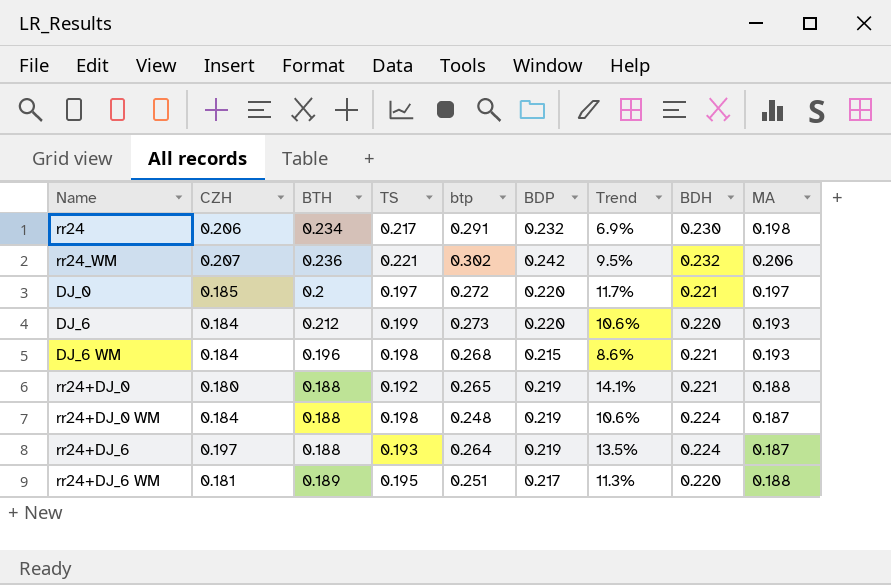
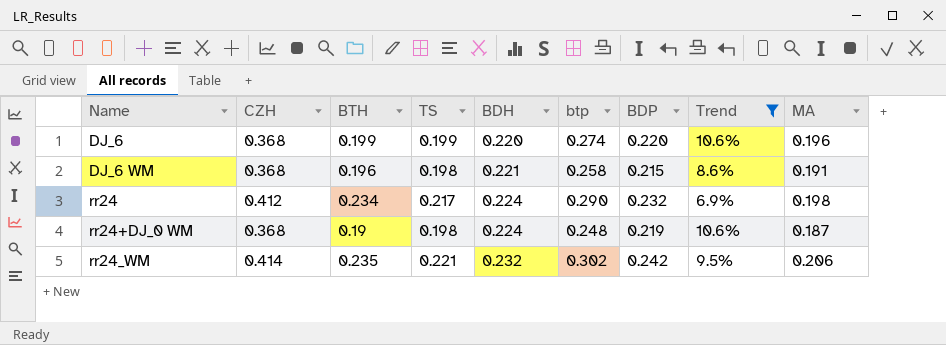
filter: none -> Trend <= 10.6%
row order: none -> Name ascending
column BDH | position: 8 -> 5
DJ_6 | CZH: 0.184 -> 0.368
DJ_6 | BTH: 0.212 -> 0.199
DJ_6 | btp: 0.273 -> 0.274
DJ_6 | MA: 0.193 -> 0.196
DJ_6 WM | CZH: 0.184 -> 0.368
DJ_6 WM | btp: 0.268 -> 0.258
DJ_6 WM | MA: 0.193 -> 0.191
rr24 | CZH: 0.206 -> 0.412
rr24 | BDH: 0.230 -> 0.224
rr24 | btp: 0.291 -> 0.290
rr24+DJ_0 WM | CZH: 0.184 -> 0.368
rr24+DJ_0 WM | BTH: 0.188 -> 0.19
rr24_WM | CZH: 0.207 -> 0.414
rr24_WM | BTH: 0.236 -> 0.235

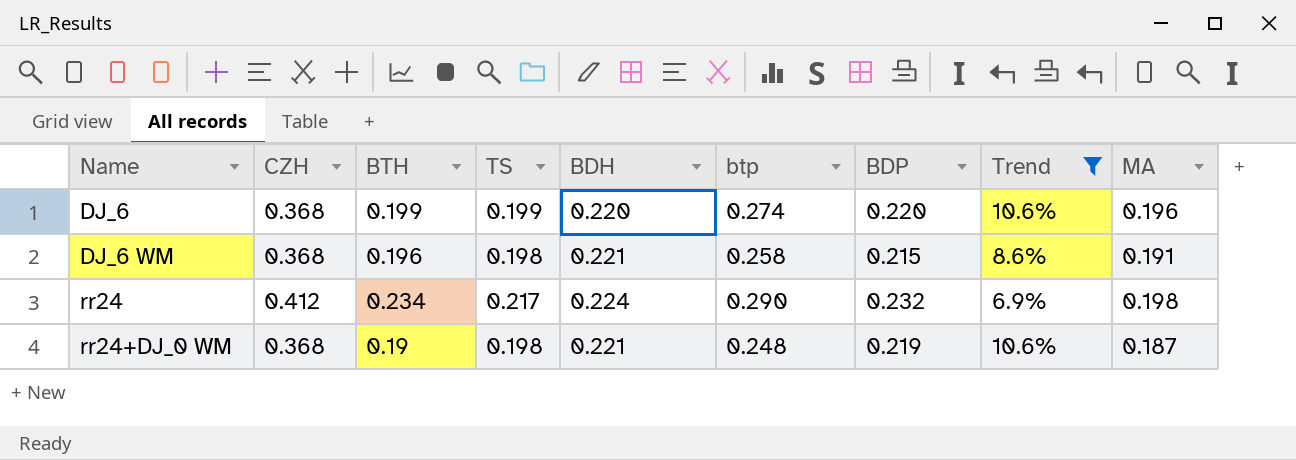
row rr24_WM: 0.414 | 0.235 | 0.221 | 0.232 | 0.302 | 0.242 | 9.5% | 0.206 -> none
rr24+DJ_0 WM | BDH: 0.224 -> 0.221

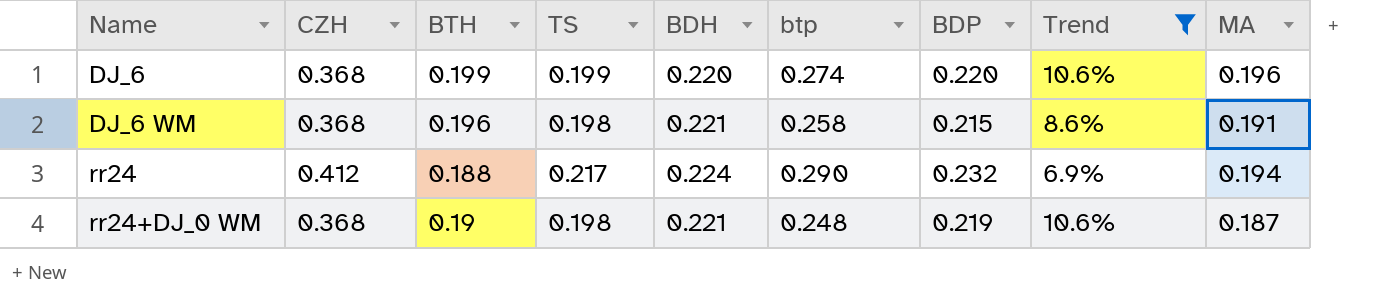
rr24 | BTH: 0.234 -> 0.188
rr24 | MA: 0.198 -> 0.194

